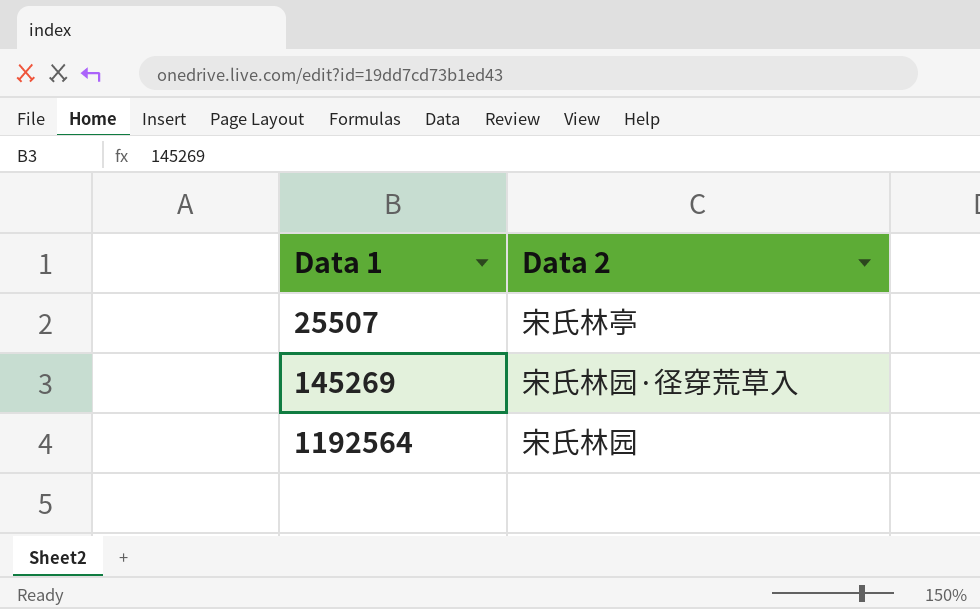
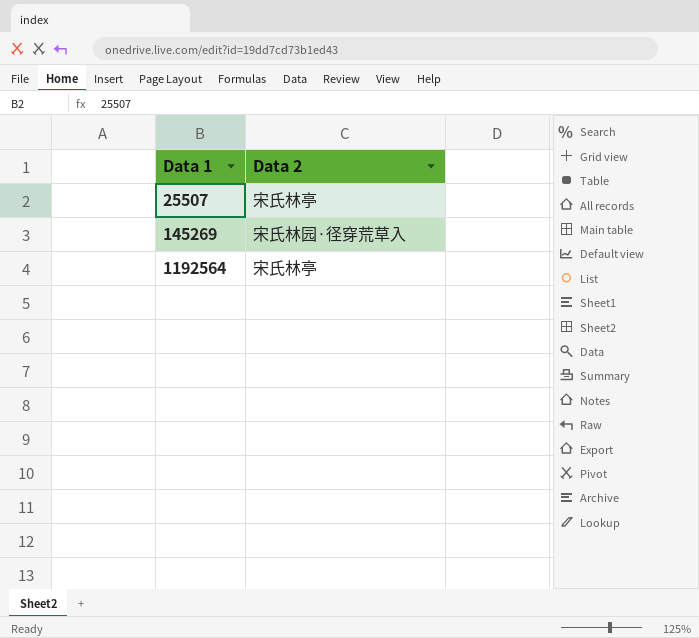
1192564 | Data 2: 宋氏林园 -> 宋氏林亭

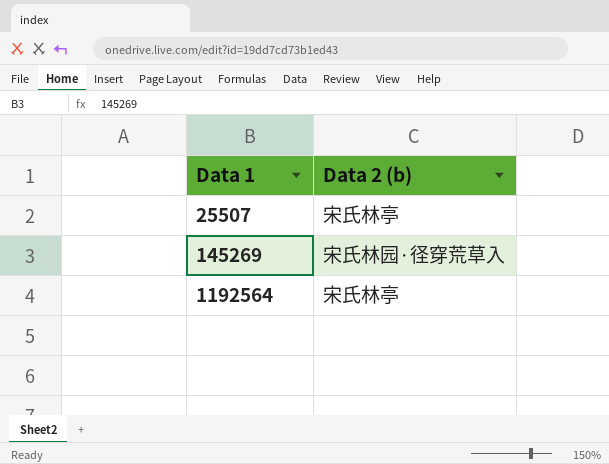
column name: Data 2 -> Data 2 (b)

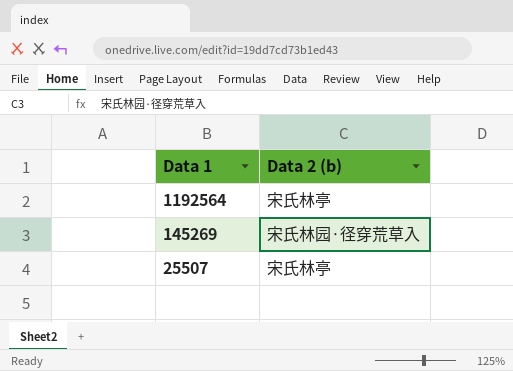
row order: Data 1 ascending -> Data 1 descending

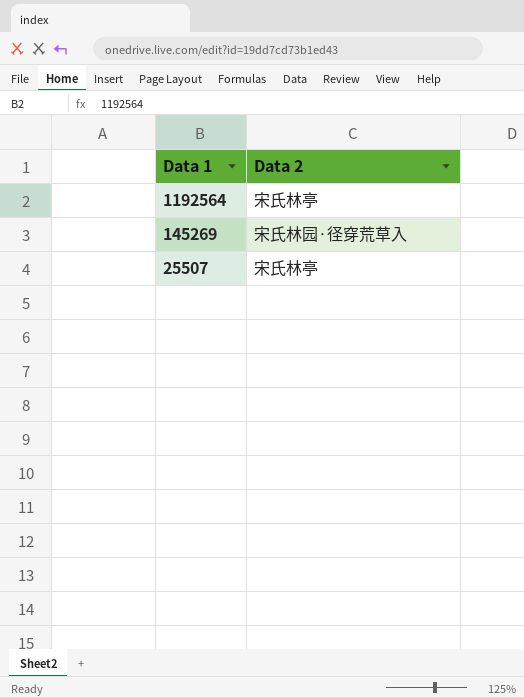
column name: Data 2 (b) -> Data 2

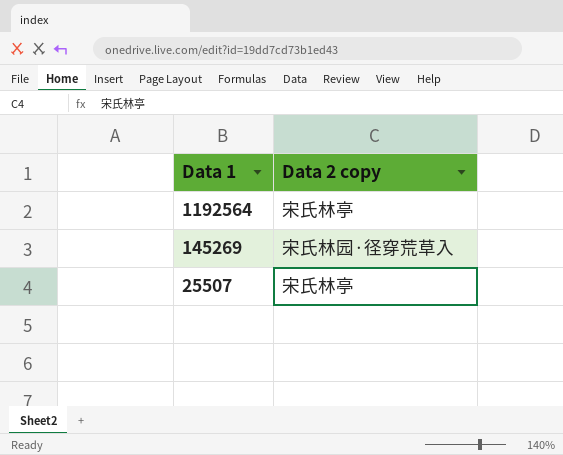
column name: Data 2 -> Data 2 copy

